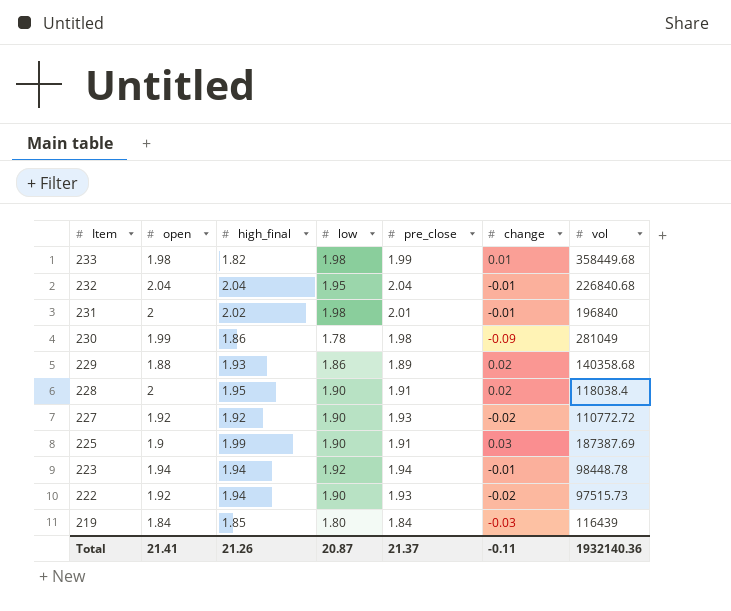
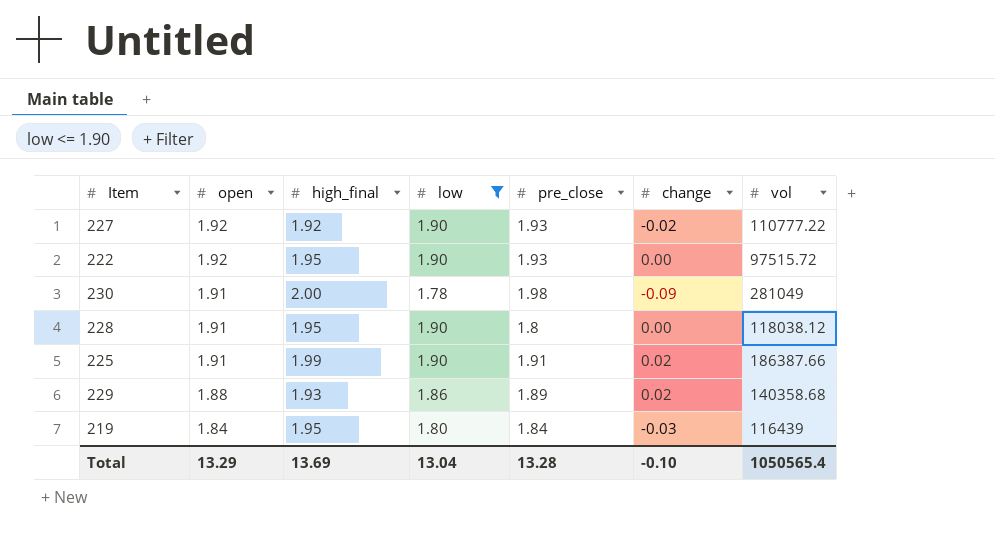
filter: none -> low <= 1.90
row order: Item descending -> open descending
227 | vol: 110772.72 -> 110777.22
222 | high_final: 1.94 -> 1.95
222 | change: -0.02 -> 0.00
222 | vol: 97515.73 -> 97515.72
230 | open: 1.99 -> 1.91
230 | high_final: 1.86 -> 2.00
228 | open: 2 -> 1.91
228 | pre_close: 1.91 -> 1.8
228 | change: 0.02 -> 0.00
228 | vol: 118038.4 -> 118038.12
225 | open: 1.9 -> 1.91
225 | change: 0.03 -> 0.02
225 | vol: 187387.69 -> 186387.66
219 | high_final: 1.85 -> 1.95
Total | open: 21.41 -> 13.29
Total | high_final: 21.26 -> 13.69
Total | low: 20.87 -> 13.04
Total | pre_close: 21.37 -> 13.28
Total | change: -0.11 -> -0.10
Total | vol: 1932140.36 -> 1050565.4

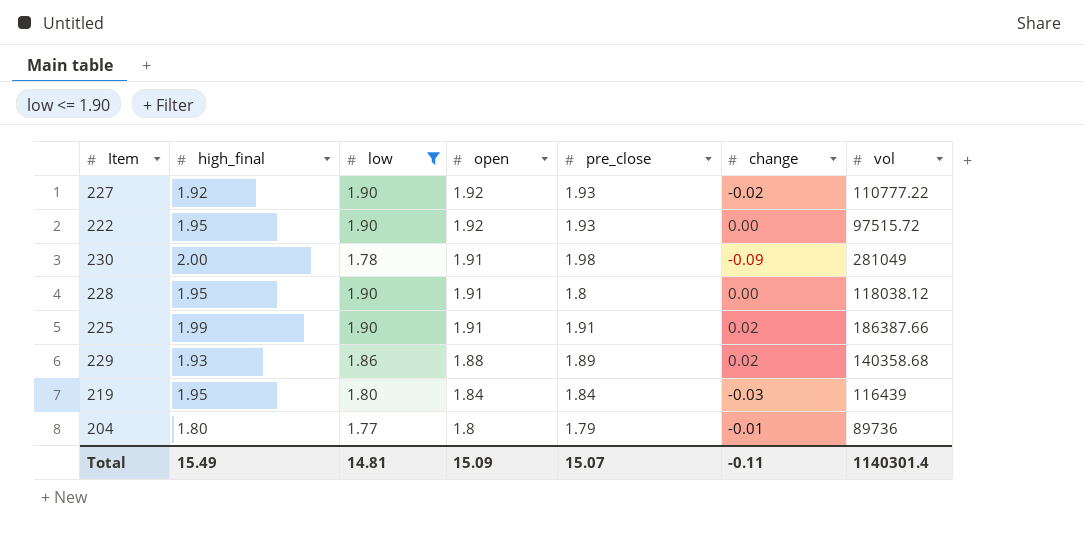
column open | position: 2 -> 4
row 204: none -> 1.80 | 1.77 | 1.8 | 1.79 | -0.01 | 89736
Total | high_final: 13.69 -> 15.49
Total | low: 13.04 -> 14.81
Total | open: 13.29 -> 15.09
Total | pre_close: 13.28 -> 15.07
Total | change: -0.10 -> -0.11
Total | vol: 1050565.4 -> 1140301.4

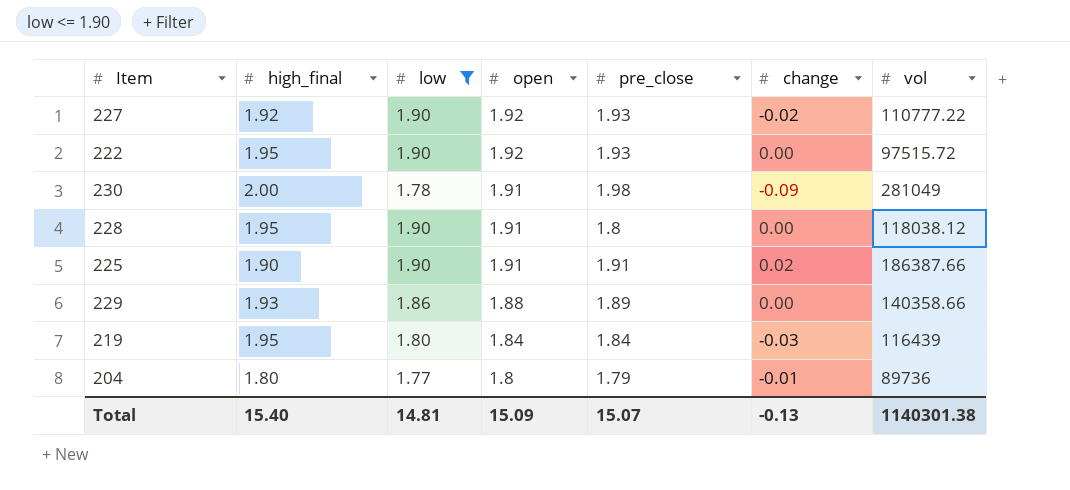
225 | high_final: 1.99 -> 1.90
229 | change: 0.02 -> 0.00
229 | vol: 140358.68 -> 140358.66
Total | high_final: 15.49 -> 15.40
Total | change: -0.11 -> -0.13
Total | vol: 1140301.4 -> 1140301.38

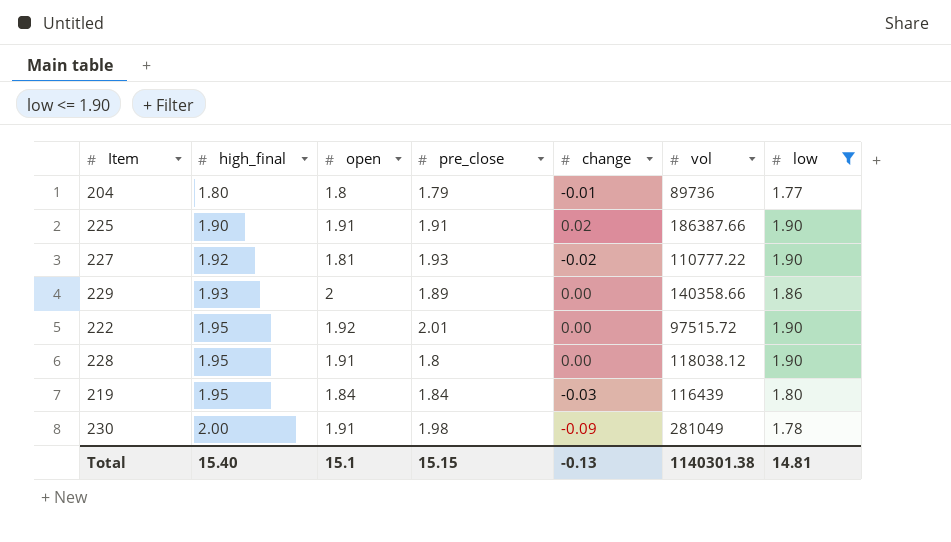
row order: open descending -> high_final ascending
column low | position: 3 -> 7
227 | open: 1.92 -> 1.81
229 | open: 1.88 -> 2
222 | pre_close: 1.93 -> 2.01
Total | open: 15.09 -> 15.1
Total | pre_close: 15.07 -> 15.15

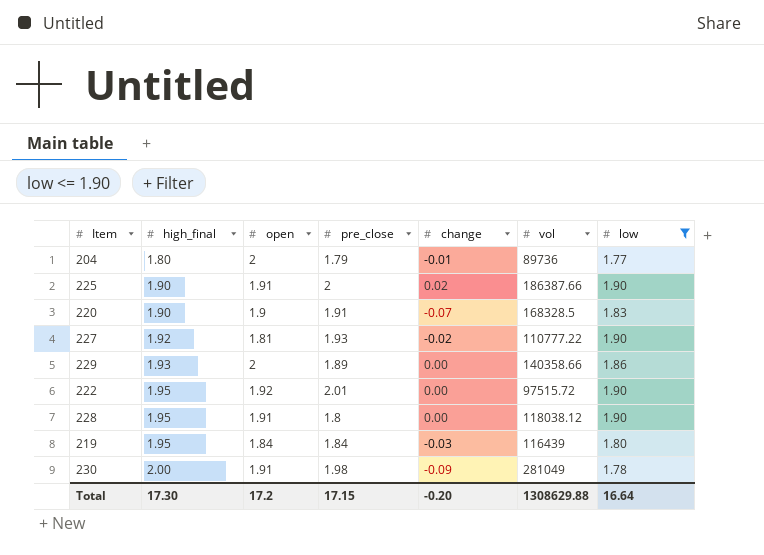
204 | open: 1.8 -> 2
225 | pre_close: 1.91 -> 2
row 220: none -> 1.90 | 1.9 | 1.91 | -0.07 | 168328.5 | 1.83
Total | high_final: 15.40 -> 17.30
Total | open: 15.1 -> 17.2
Total | pre_close: 15.15 -> 17.15
Total | change: -0.13 -> -0.20
Total | vol: 1140301.38 -> 1308629.88
Total | low: 14.81 -> 16.64

